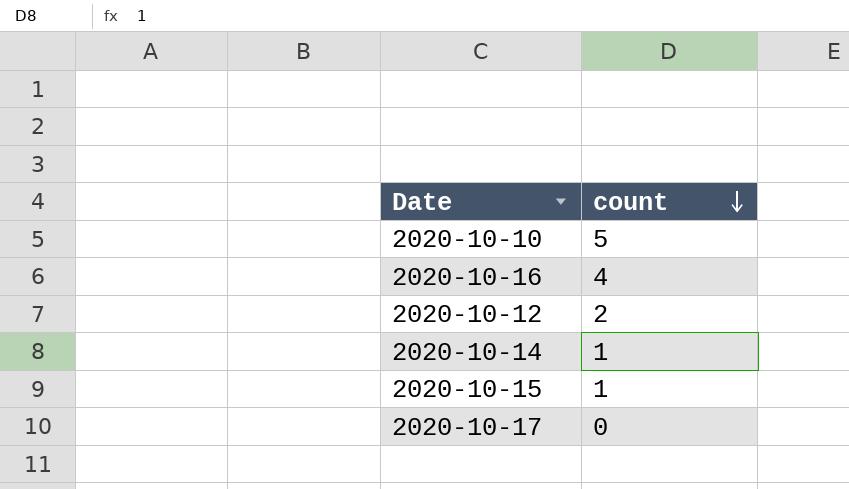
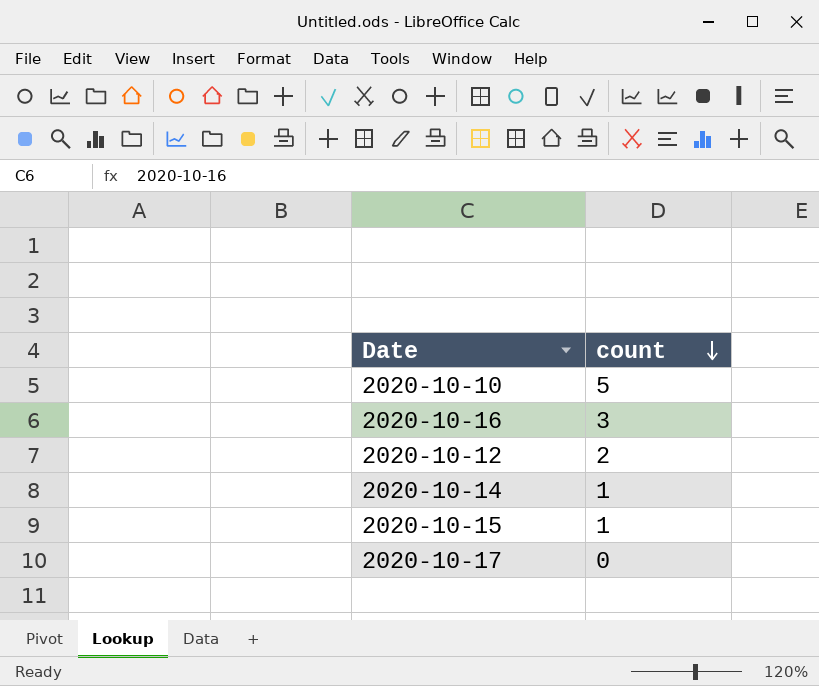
2020-10-16 | count: 4 -> 3

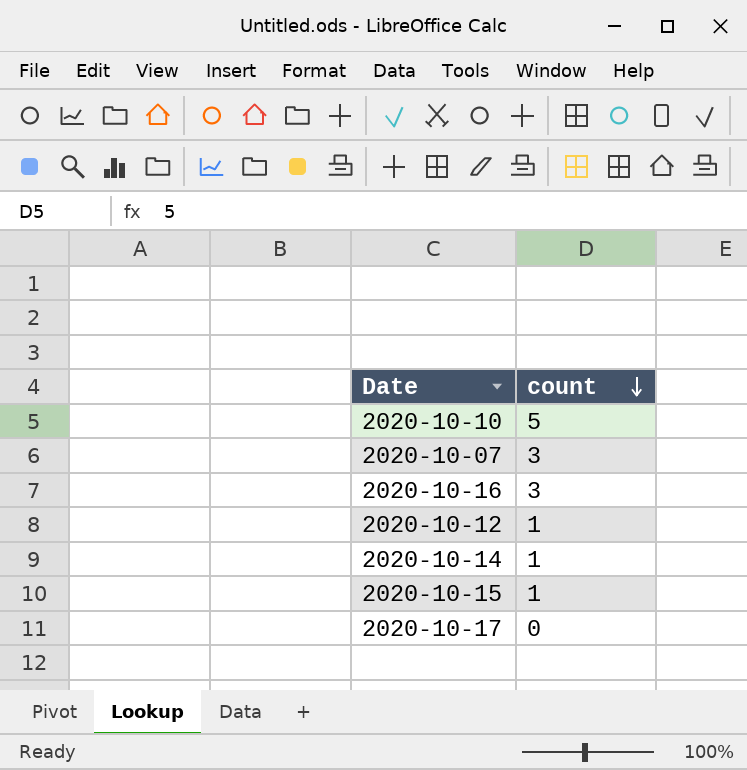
row 2020-10-07: none -> 3
2020-10-12 | count: 2 -> 1

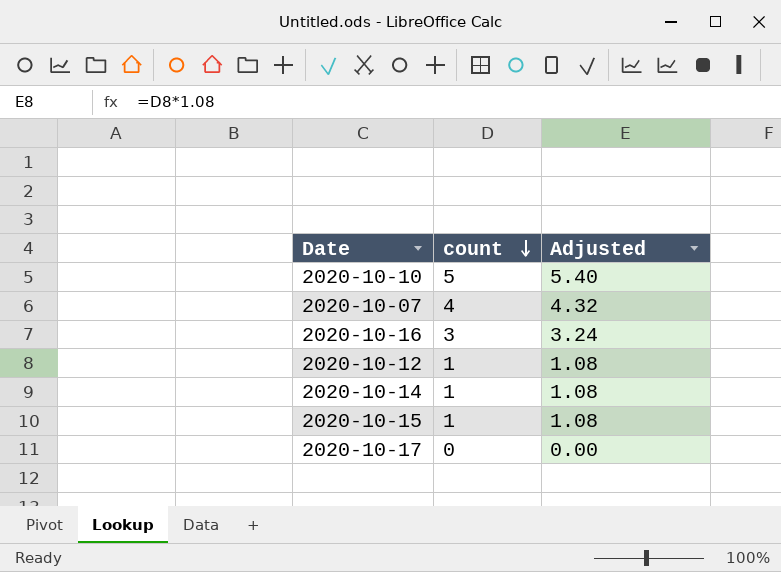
column Adjusted | formula: none -> [count] * 1.08
2020-10-07 | count: 3 -> 4

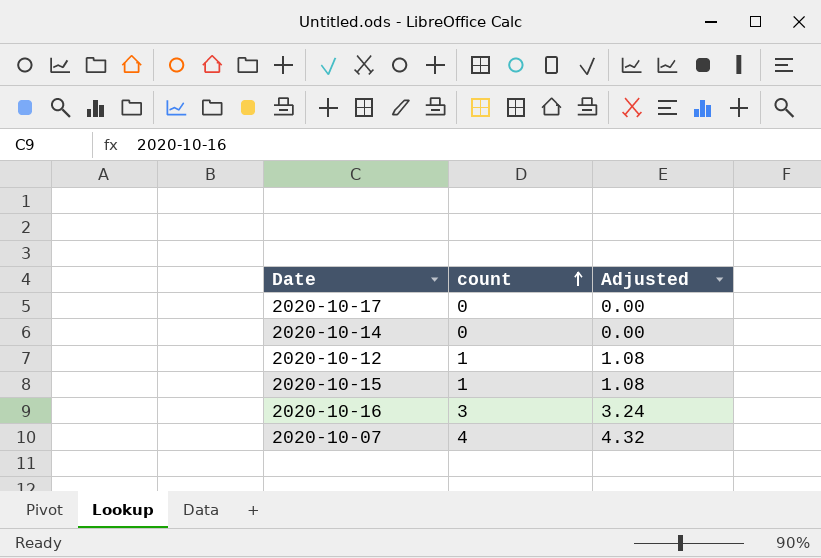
row order: count descending -> count ascending
row 2020-10-10: 5 | 5.40 -> none
2020-10-14 | count: 1 -> 0
2020-10-14 | Adjusted: 1.08 -> 0.00

